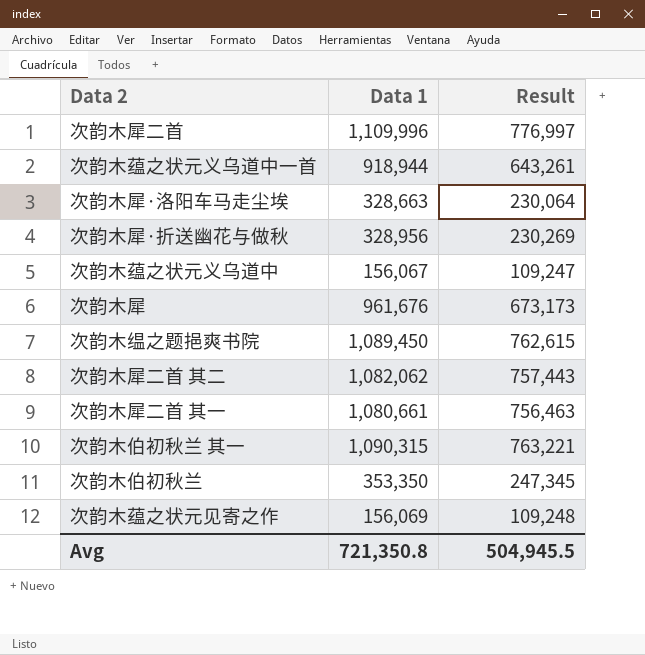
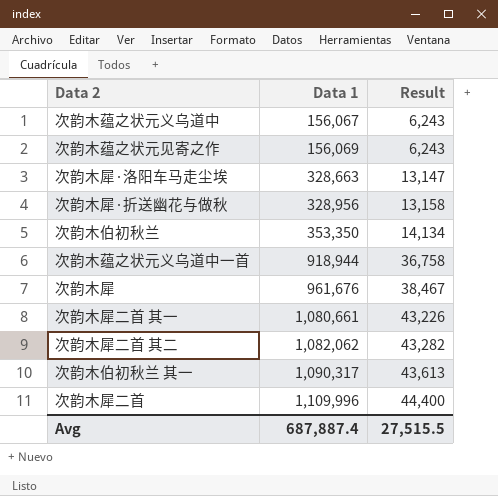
row order: none -> Data 1 ascending
column Result | formula: [Data 1] * 0.7 -> [Data 1] * 0.04
row 次韵木缊之题挹爽书院: 1,089,450 | 762,615 -> none
次韵木伯初秋兰 其一 | Data 1: 1,090,315 -> 1,090,317
Avg | Data 1: 721,350.8 -> 687,887.4
Avg | Result: 504,945.5 -> 27,515.5

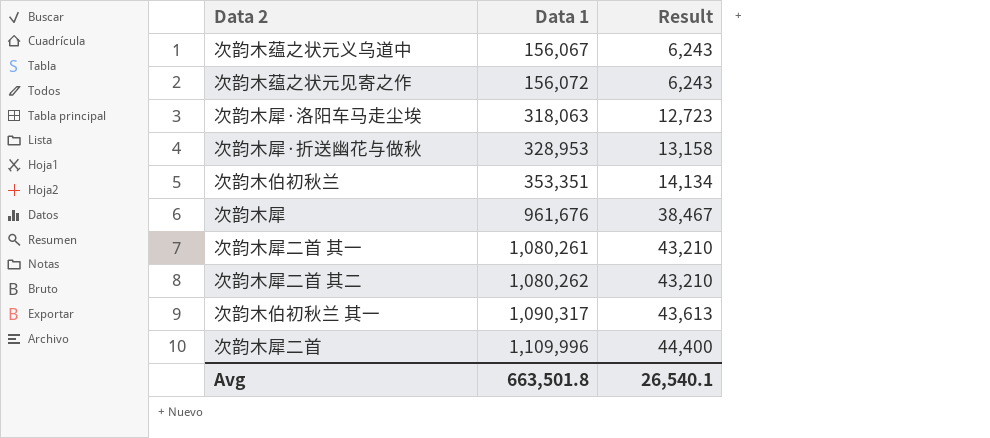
row 次韵木蕴之状元义乌道中一首: 918,944 | 36,758 -> none
次韵木蕴之状元见寄之作 | Data 1: 156,069 -> 156,072
次韵木犀·洛阳车马走尘埃 | Data 1: 328,663 -> 318,063
次韵木犀·洛阳车马走尘埃 | Result: 13,147 -> 12,723
次韵木犀·折送幽花与做秋 | Data 1: 328,956 -> 328,953
次韵木伯初秋兰 | Data 1: 353,350 -> 353,351
次韵木犀二首 其一 | Data 1: 1,080,661 -> 1,080,261
次韵木犀二首 其一 | Result: 43,226 -> 43,210
次韵木犀二首 其二 | Data 1: 1,082,062 -> 1,080,262
次韵木犀二首 其二 | Result: 43,282 -> 43,210
Avg | Data 1: 687,887.4 -> 663,501.8
Avg | Result: 27,515.5 -> 26,540.1

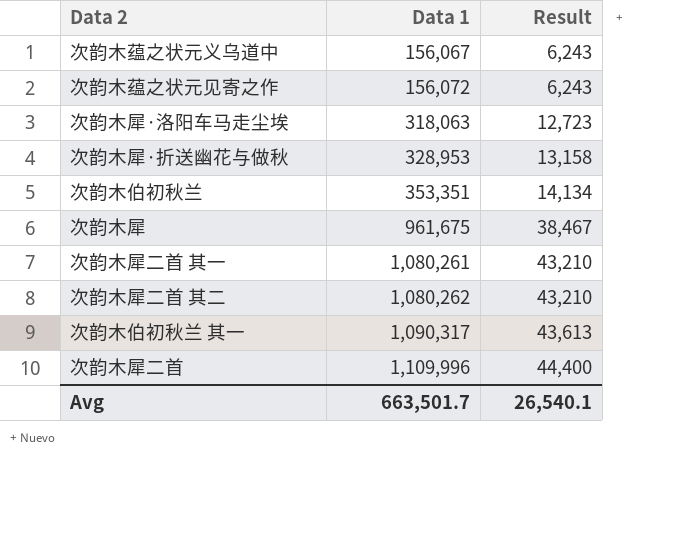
次韵木犀 | Data 1: 961,676 -> 961,675
Avg | Data 1: 663,501.8 -> 663,501.7

